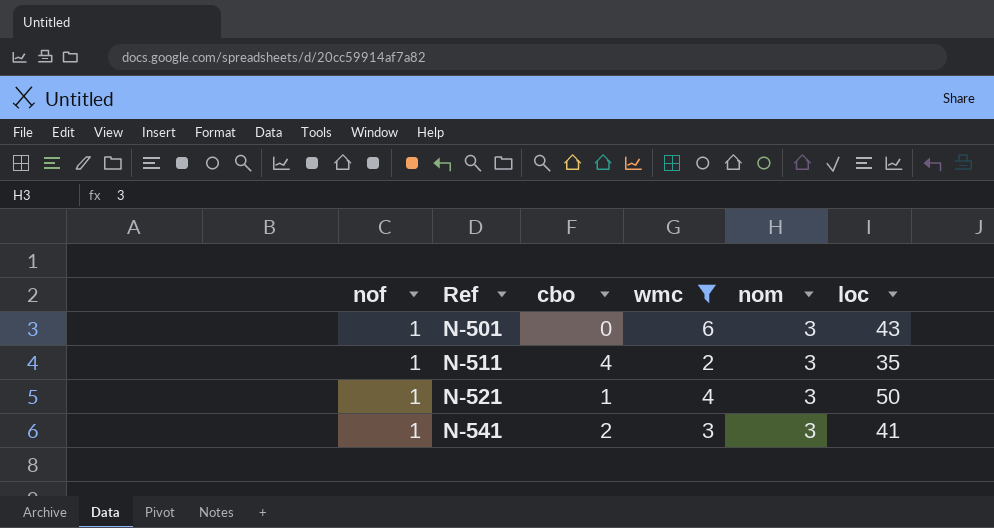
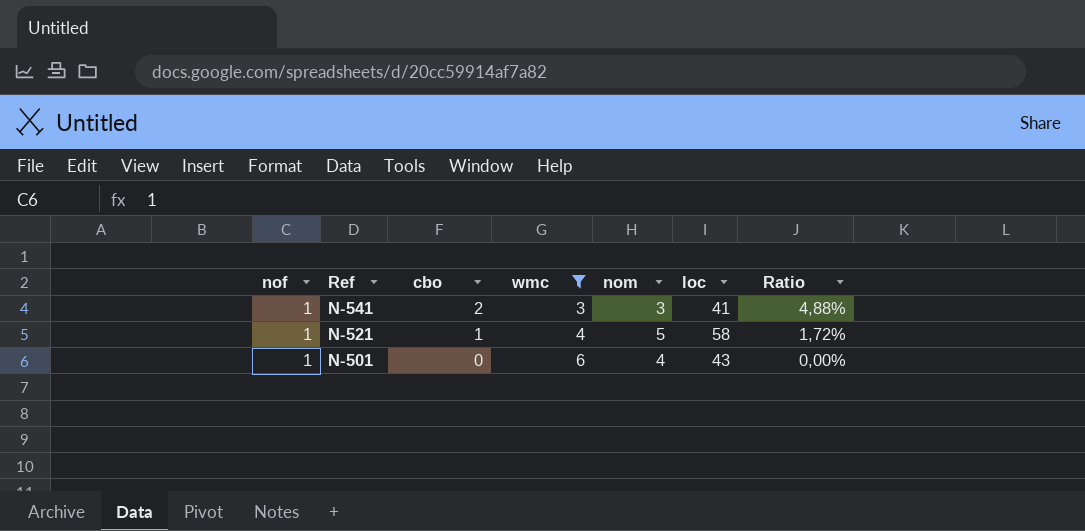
row order: Ref ascending -> Ref descending
column Ratio | formula: none -> [cbo] / [loc]
row N-511: 1 | 4 | 2 | 3 | 35 -> none
N-521 | nom: 3 -> 5
N-521 | loc: 50 -> 58
N-501 | nom: 3 -> 4

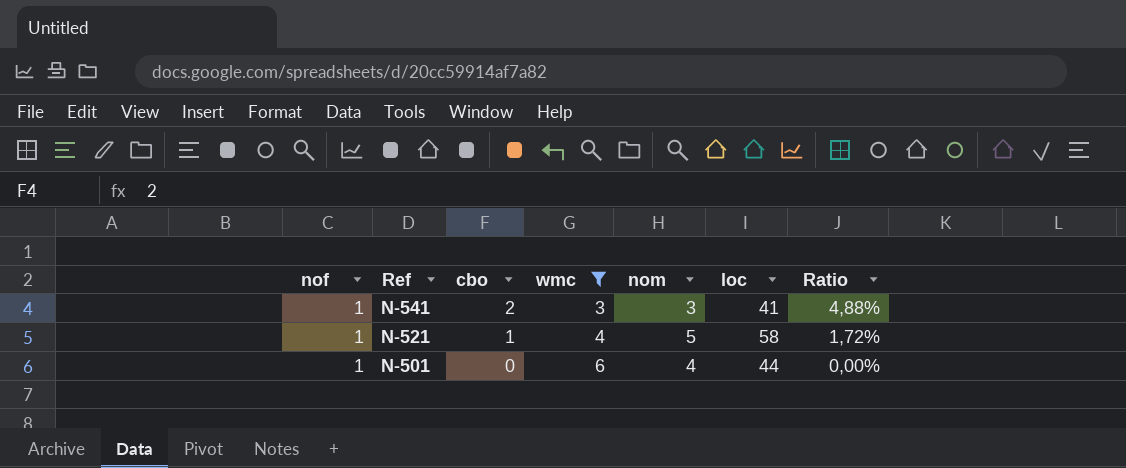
N-501 | loc: 43 -> 44

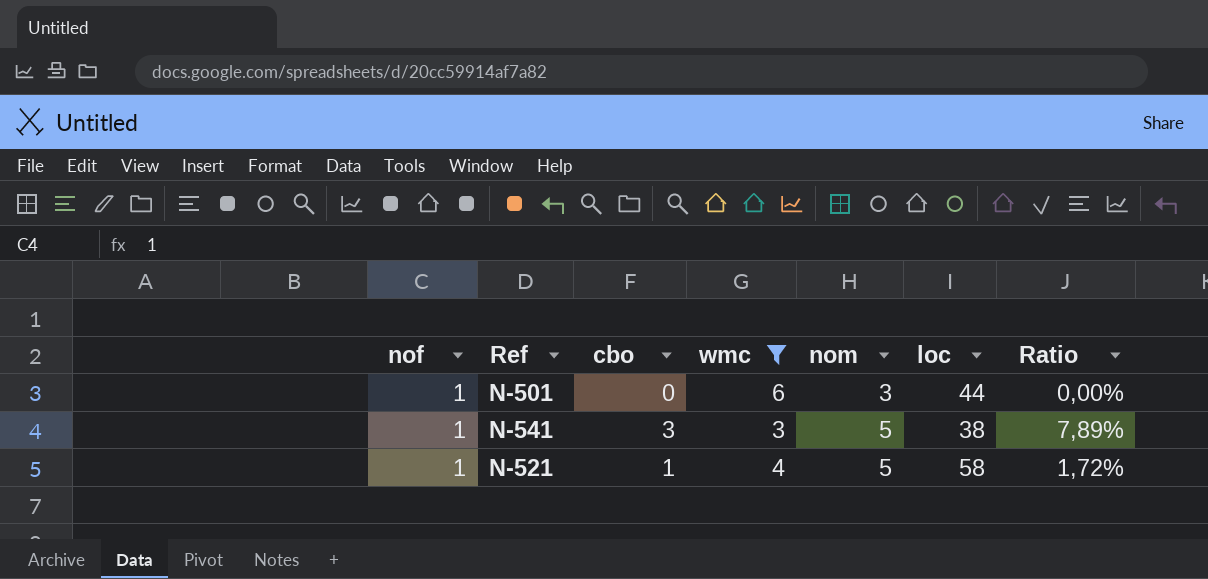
row order: Ref descending -> nom ascending
N-501 | nom: 4 -> 3
N-541 | cbo: 2 -> 3
N-541 | nom: 3 -> 5
N-541 | loc: 41 -> 38
N-541 | Ratio: 4,88% -> 7,89%

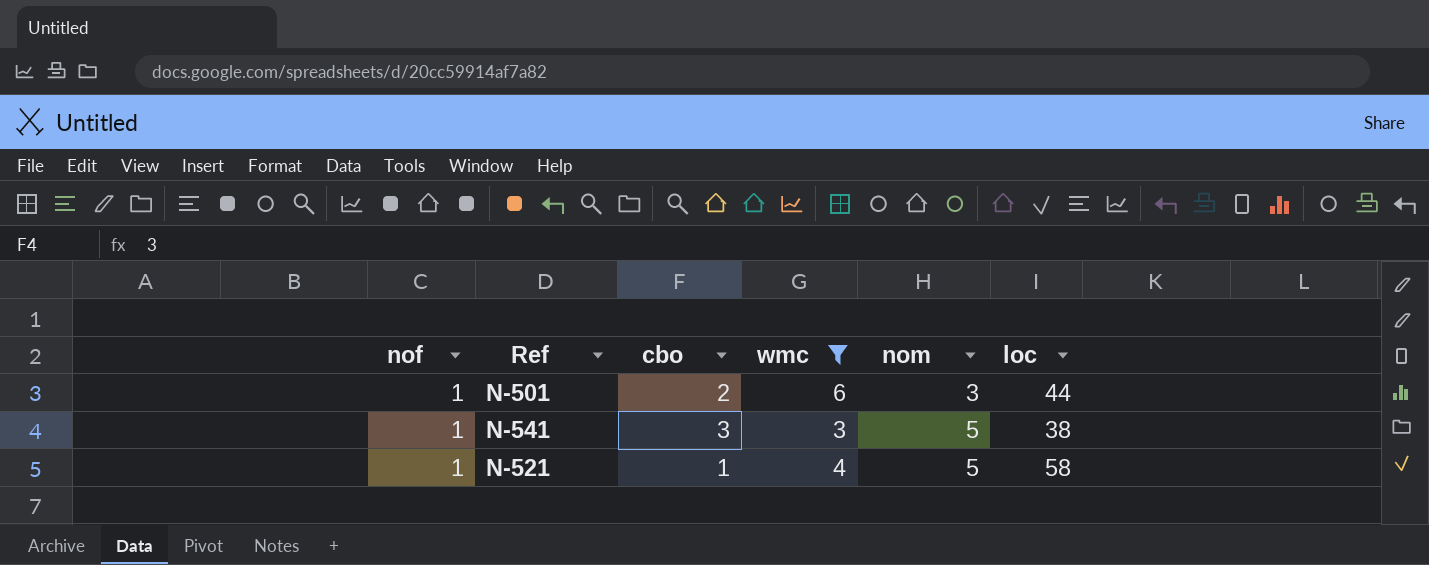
column Ratio | formula: [cbo] / [loc] -> none
N-501 | cbo: 0 -> 2

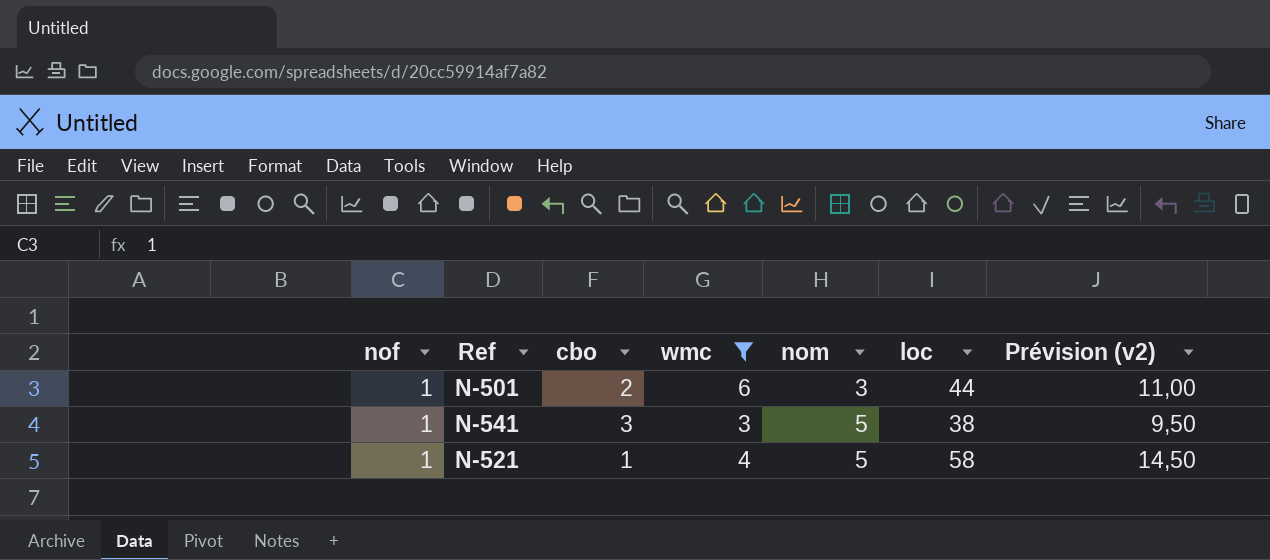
column Prévision (v2) | formula: none -> [loc] * 0,25

